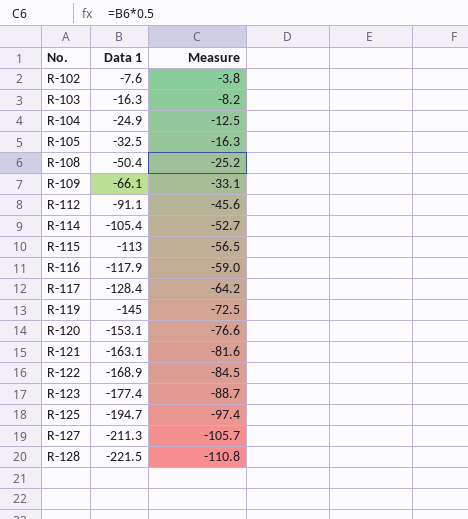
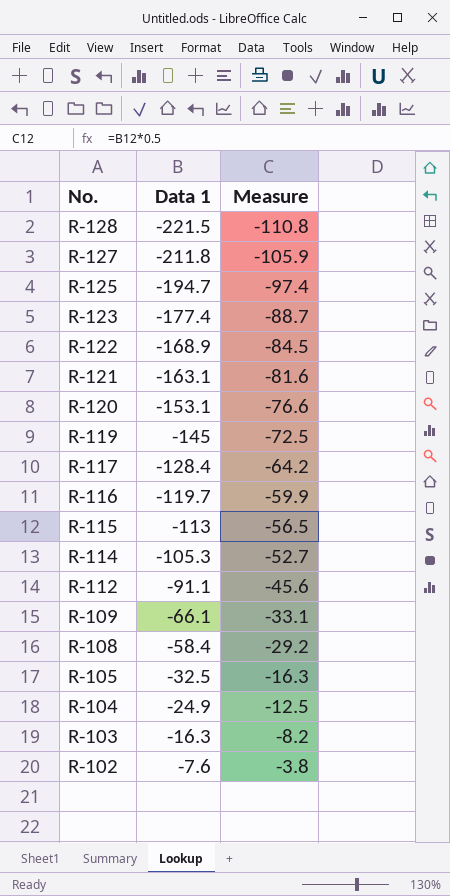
row order: No. ascending -> No. descending
R-127 | Data 1: -211.3 -> -211.8
R-127 | Measure: -105.7 -> -105.9
R-116 | Data 1: -117.9 -> -119.7
R-116 | Measure: -59.0 -> -59.9
R-114 | Data 1: -105.4 -> -105.3
R-108 | Data 1: -50.4 -> -58.4
R-108 | Measure: -25.2 -> -29.2

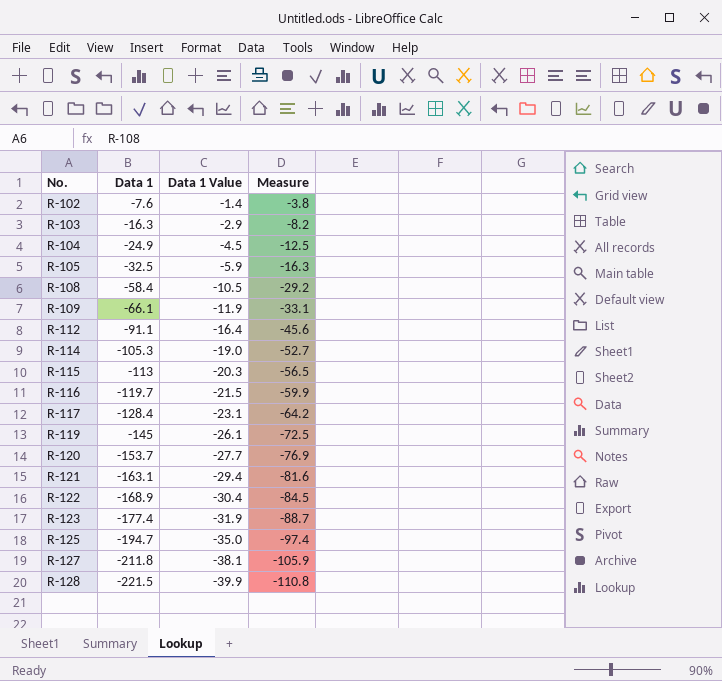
row order: No. descending -> No. ascending
column Data 1 Value | formula: none -> [Data 1] * 0.18
R-120 | Data 1: -153.1 -> -153.7
R-120 | Measure: -76.6 -> -76.9

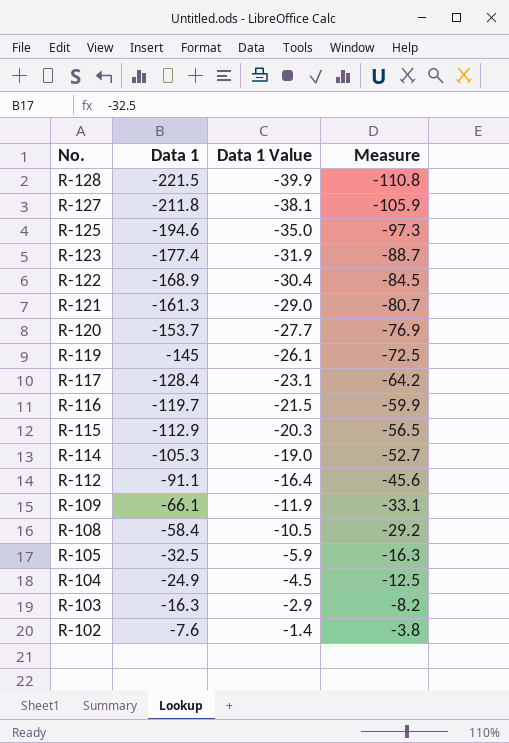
row order: No. ascending -> No. descending
R-125 | Data 1: -194.7 -> -194.6
R-125 | Measure: -97.4 -> -97.3
R-121 | Data 1: -163.1 -> -161.3
R-121 | Data 1 Value: -29.4 -> -29.0
R-121 | Measure: -81.6 -> -80.7
R-115 | Data 1: -113 -> -112.9

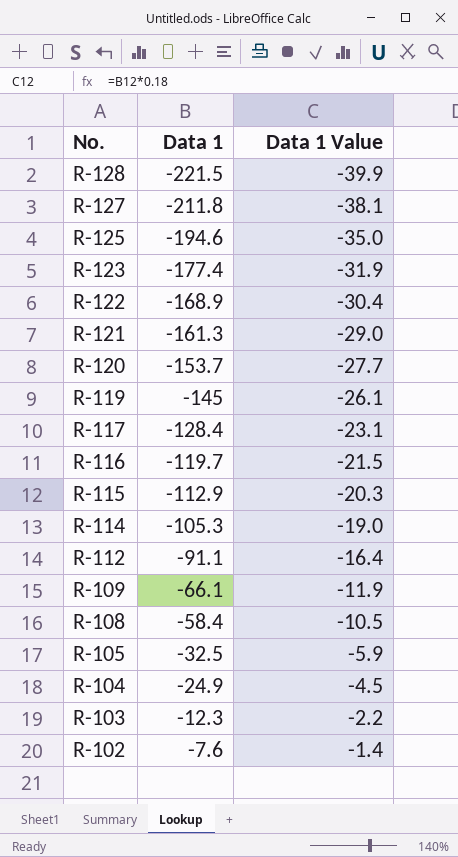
column Measure | formula: [Data 1] * 0.5 -> none
R-103 | Data 1: -16.3 -> -12.3
R-103 | Data 1 Value: -2.9 -> -2.2

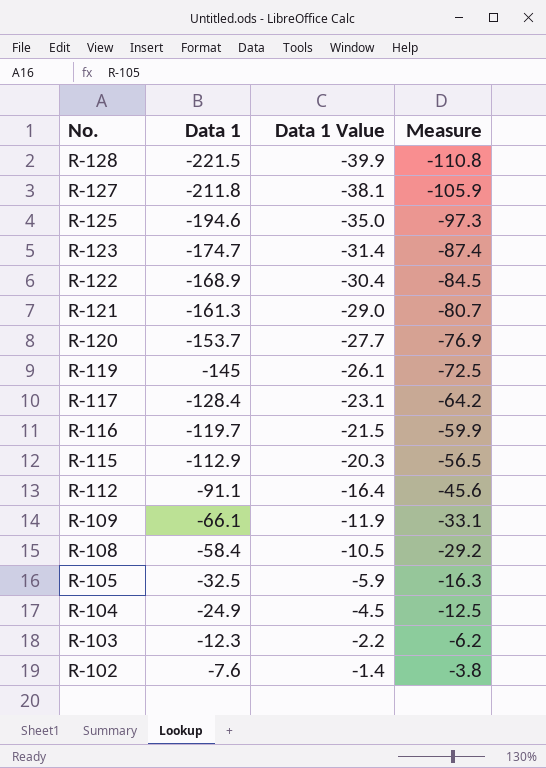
column Measure | formula: none -> [Data 1] * 0.5
row R-114: -105.3 | -19.0 -> none
R-123 | Data 1: -177.4 -> -174.7
R-123 | Data 1 Value: -31.9 -> -31.4

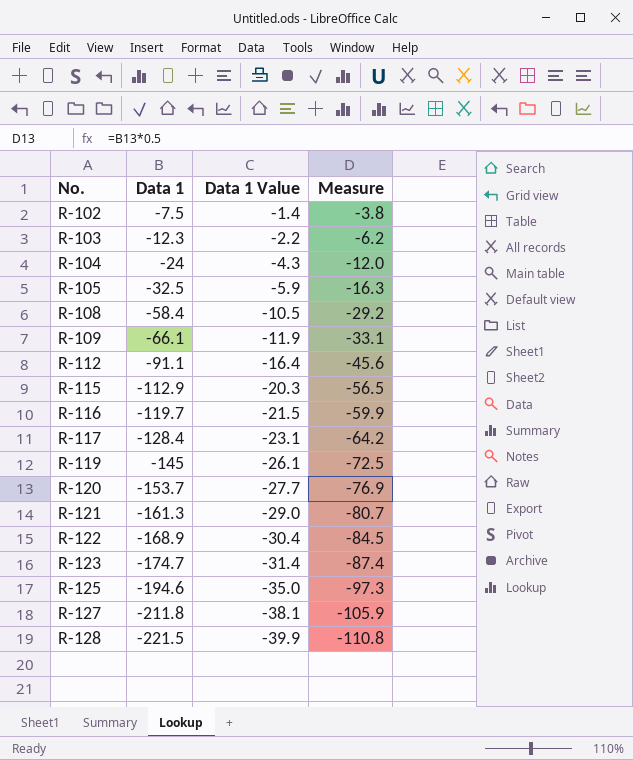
row order: No. descending -> No. ascending
R-102 | Data 1: -7.6 -> -7.5
R-104 | Data 1: -24.9 -> -24
R-104 | Data 1 Value: -4.5 -> -4.3
R-104 | Measure: -12.5 -> -12.0

